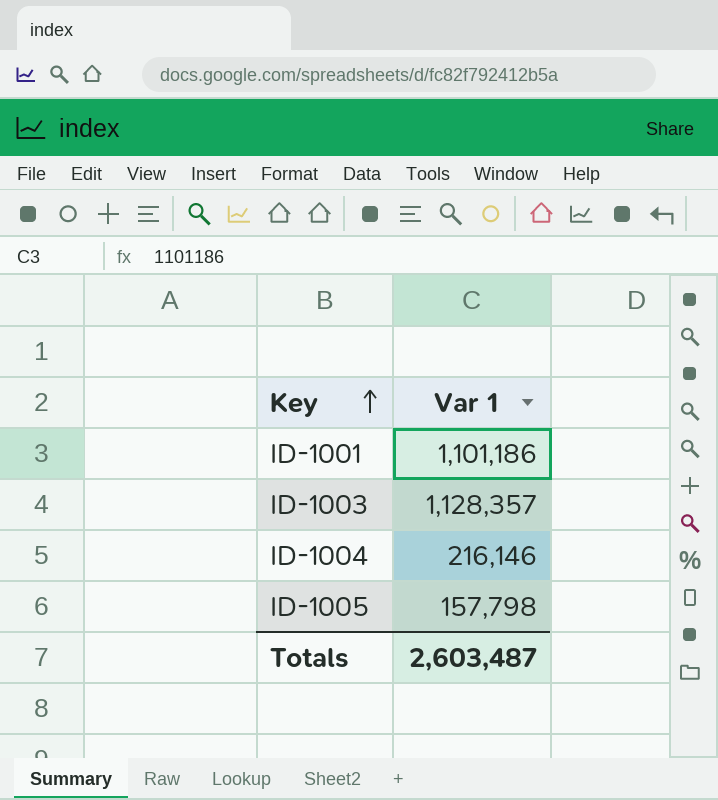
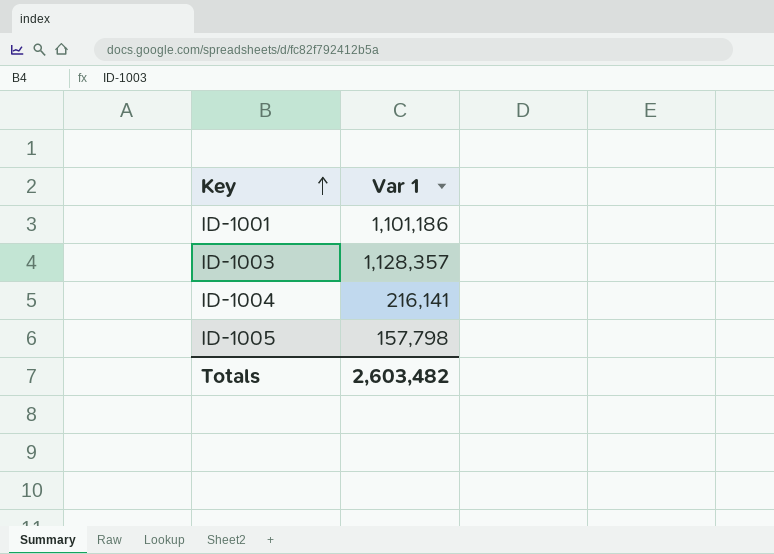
ID-1004 | Var 1: 216,146 -> 216,141
Totals | Var 1: 2,603,487 -> 2,603,482

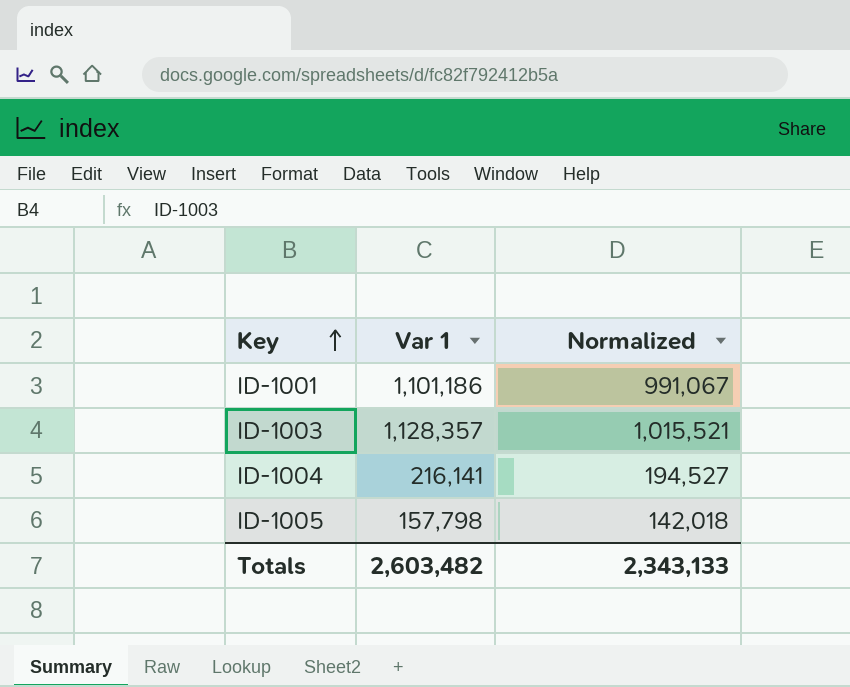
column Normalized | formula: none -> [Var 1] * 0.9

